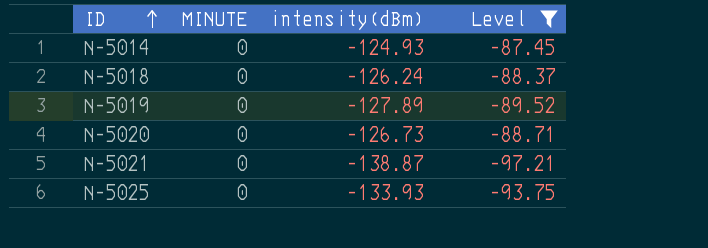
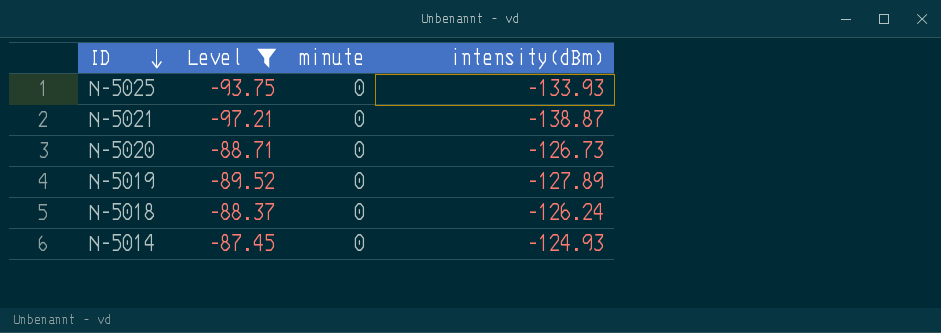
row order: ID ascending -> ID descending
column Level | position: 4 -> 2
column name: MINUTE -> minute

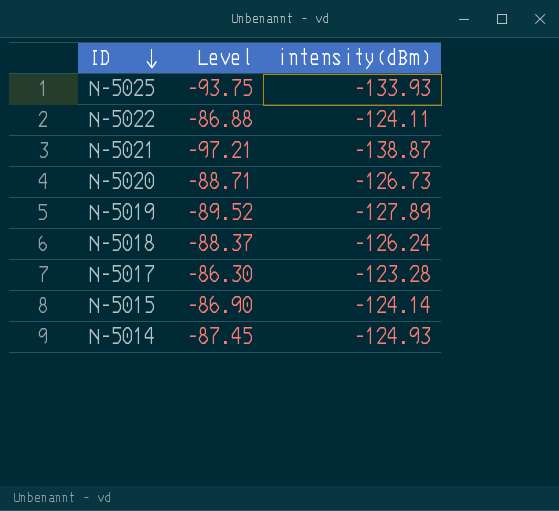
filter: Level <= -87.45 -> none
column minute | position: 3 -> none

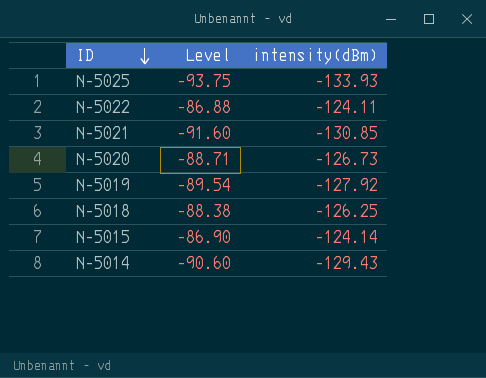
row N-5017: -86.30 | -123.28 -> none
N-5021 | Level: -97.21 -> -91.60
N-5021 | intensity(dBm): -138.87 -> -130.85
N-5019 | Level: -89.52 -> -89.54
N-5019 | intensity(dBm): -127.89 -> -127.92
N-5018 | Level: -88.37 -> -88.38
N-5018 | intensity(dBm): -126.24 -> -126.25
N-5014 | Level: -87.45 -> -90.60
N-5014 | intensity(dBm): -124.93 -> -129.43

